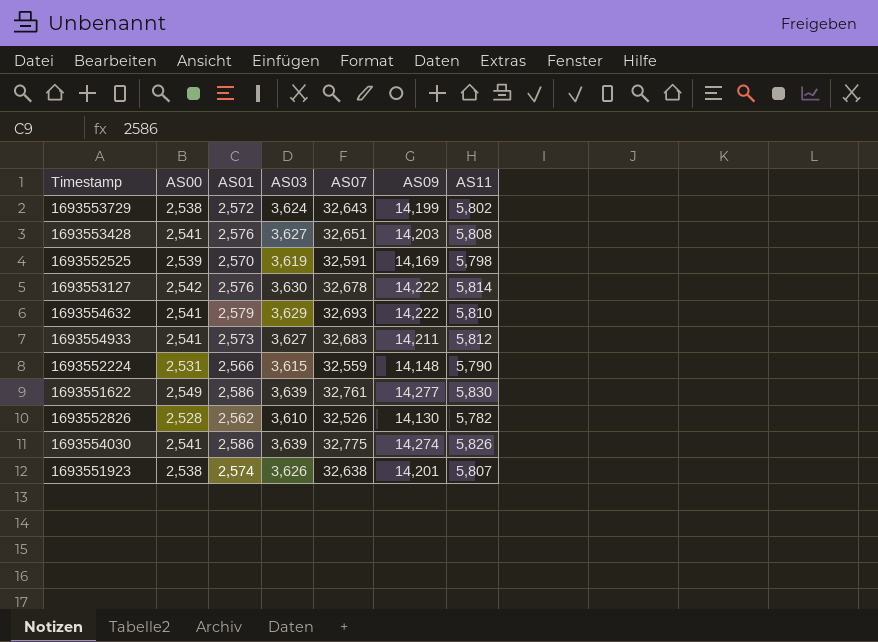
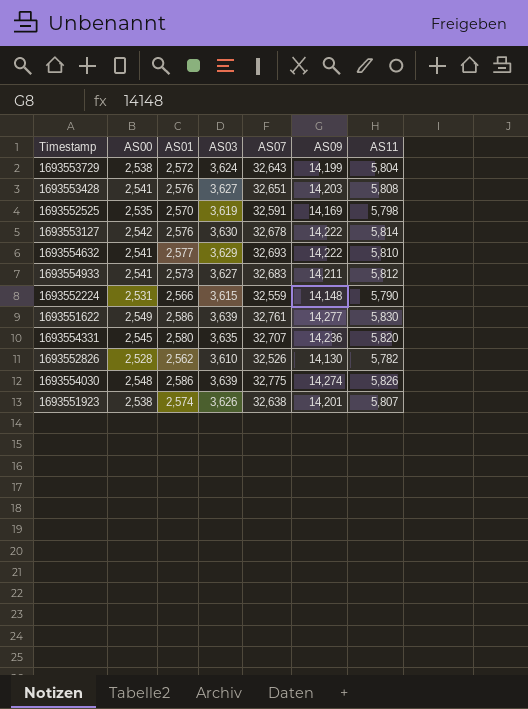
1693553729 | AS11: 5,802 -> 5,804
1693552525 | AS00: 2,539 -> 2,535
1693554632 | AS01: 2,579 -> 2,577
row 1693554331: none -> 2,545 | 2,580 | 3,635 | 32,707 | 14,236 | 5,820
1693554030 | AS00: 2,541 -> 2,548

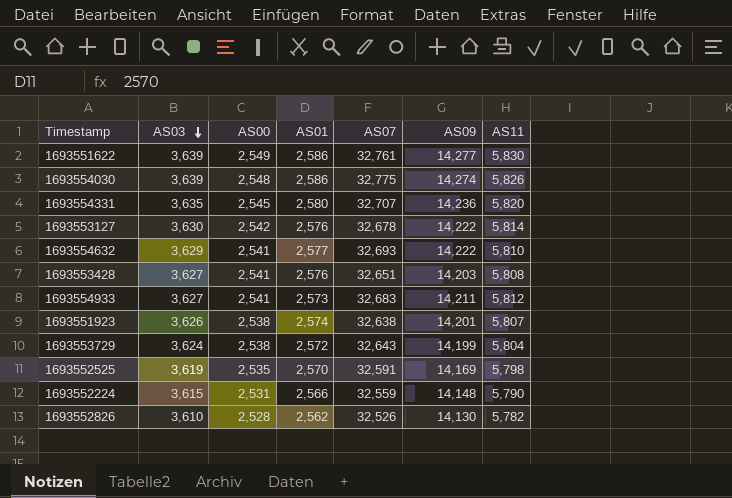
row order: none -> AS03 descending
column AS03 | position: 4 -> 2

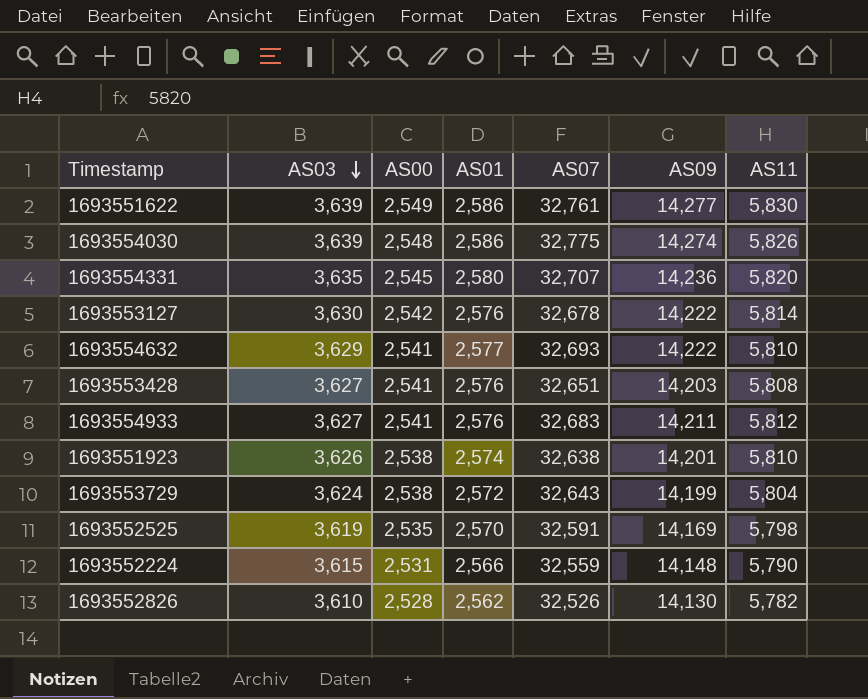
1693554933 | AS01: 2,573 -> 2,576
1693551923 | AS11: 5,807 -> 5,810

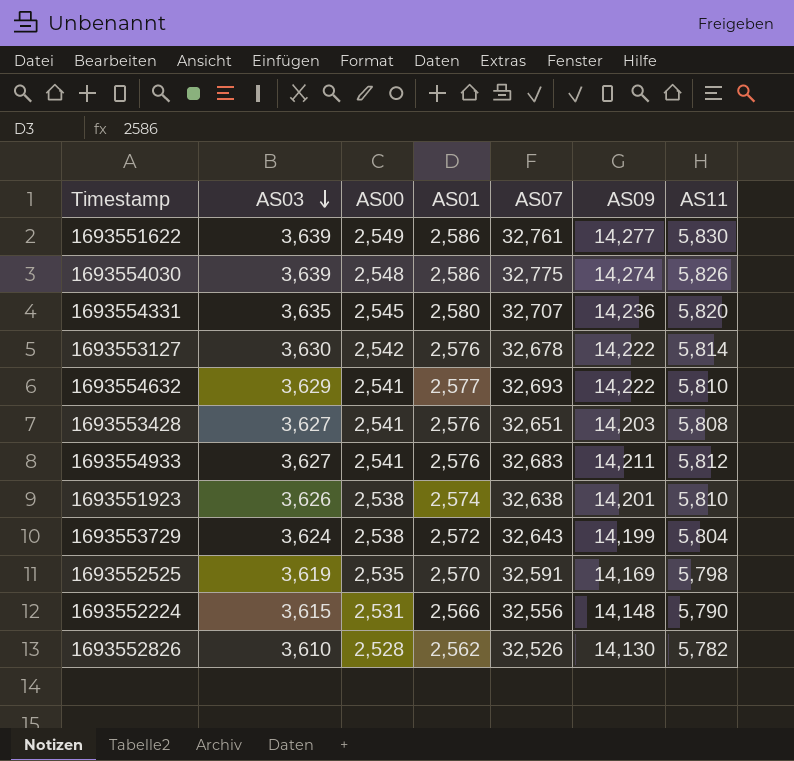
1693552224 | AS07: 32,559 -> 32,556

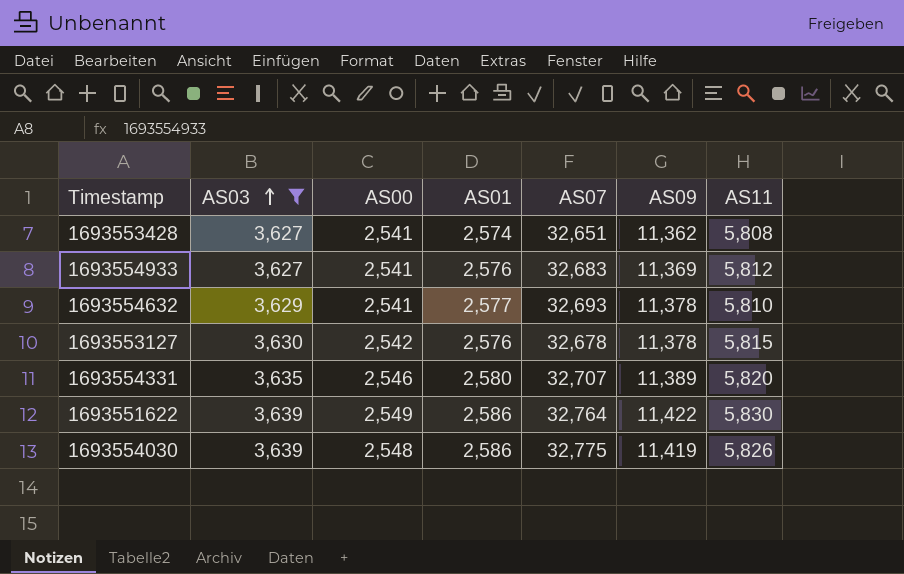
filter: none -> AS03 >= 3,627
row order: AS03 descending -> AS03 ascending
1693553428 | AS01: 2,576 -> 2,574
1693553428 | AS09: 14,203 -> 11,362
1693554933 | AS09: 14,211 -> 11,369
1693554632 | AS09: 14,222 -> 11,378
1693553127 | AS09: 14,222 -> 11,378
1693553127 | AS11: 5,814 -> 5,815
1693554331 | AS00: 2,545 -> 2,546
1693554331 | AS09: 14,236 -> 11,389
1693551622 | AS07: 32,761 -> 32,764
1693551622 | AS09: 14,277 -> 11,422
1693554030 | AS09: 14,274 -> 11,419

